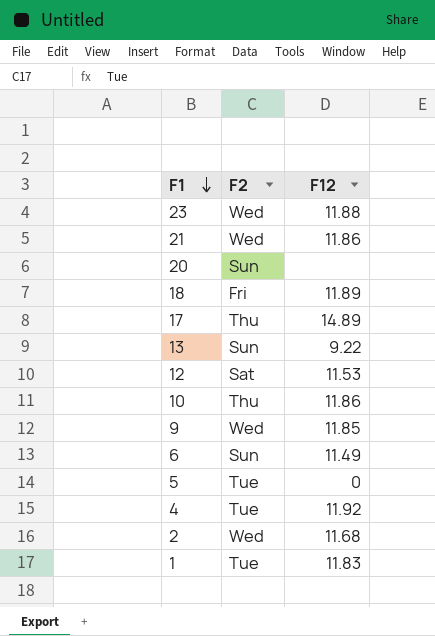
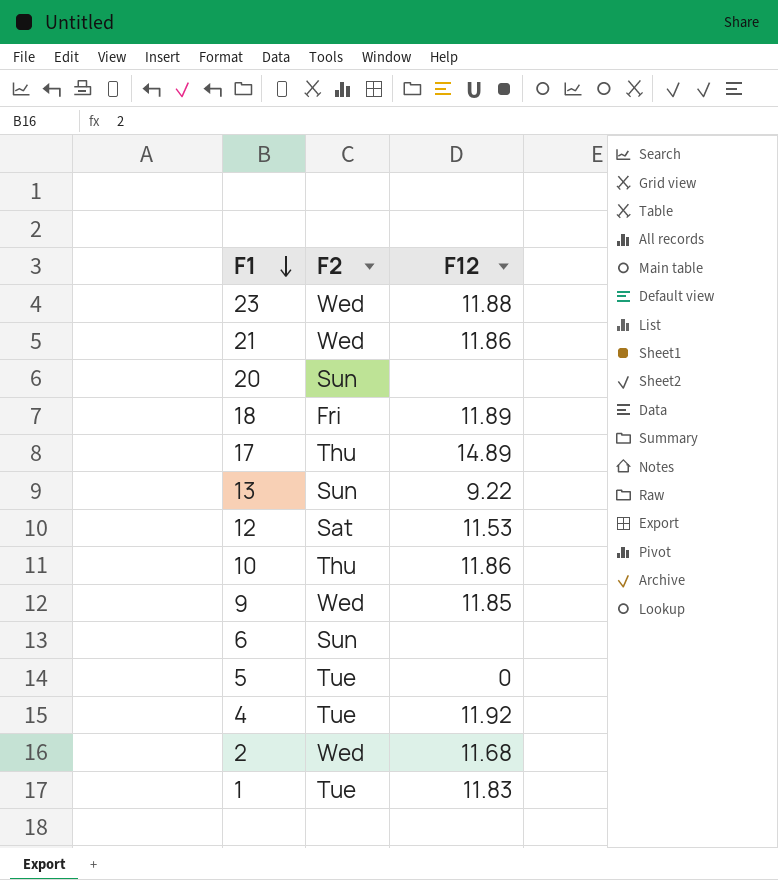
6 | F12: 11.49 -> none

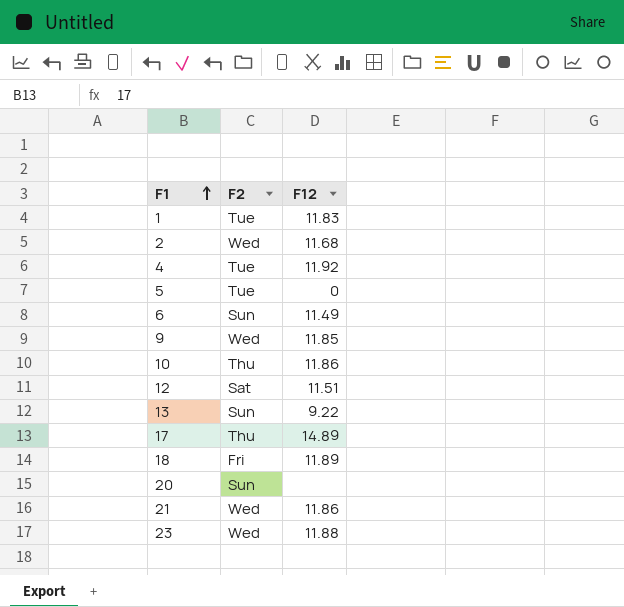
row order: F1 descending -> F1 ascending
6 | F12: none -> 11.49
12 | F12: 11.53 -> 11.51

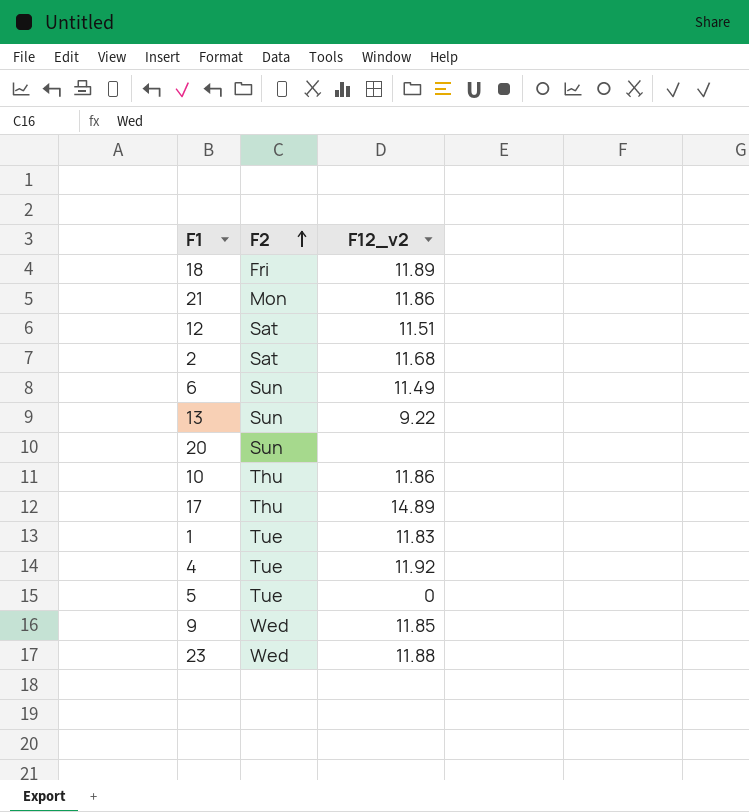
row order: F1 ascending -> F2 ascending
column name: F12 -> F12_v2
21 | F2: Wed -> Mon
2 | F2: Wed -> Sat

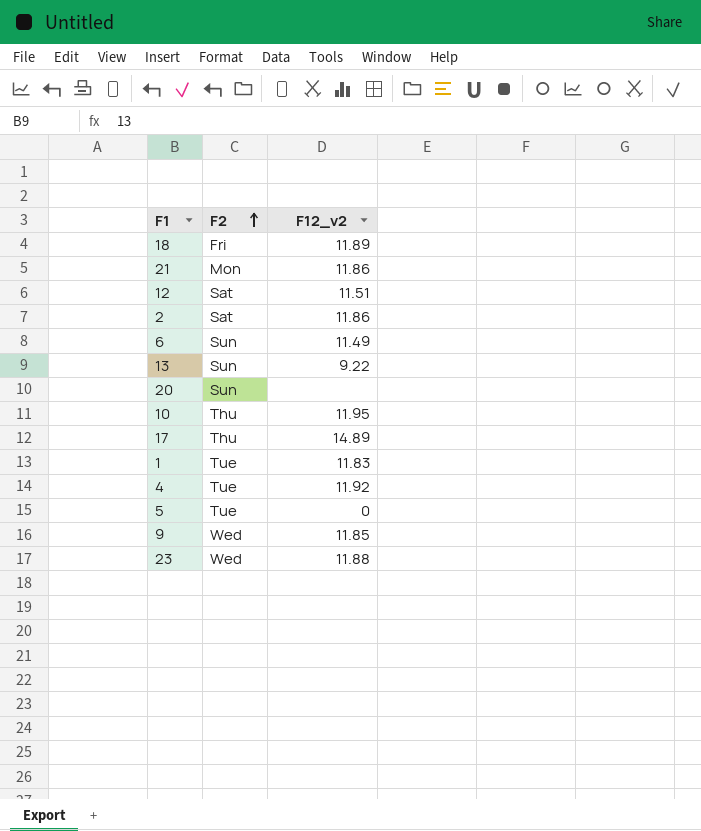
2 | F12_v2: 11.68 -> 11.86
10 | F12_v2: 11.86 -> 11.95

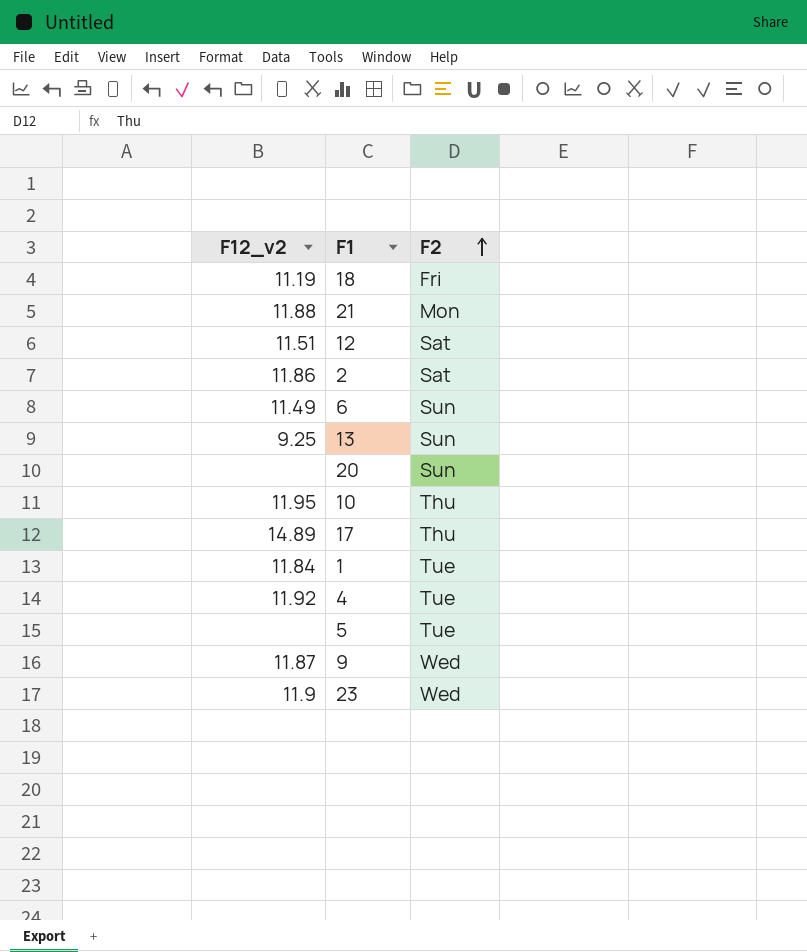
column F12_v2 | position: 3 -> 1
18 | F12_v2: 11.89 -> 11.19
21 | F12_v2: 11.86 -> 11.88
13 | F12_v2: 9.22 -> 9.25
1 | F12_v2: 11.83 -> 11.84
5 | F12_v2: 0 -> none
9 | F12_v2: 11.85 -> 11.87
23 | F12_v2: 11.88 -> 11.9

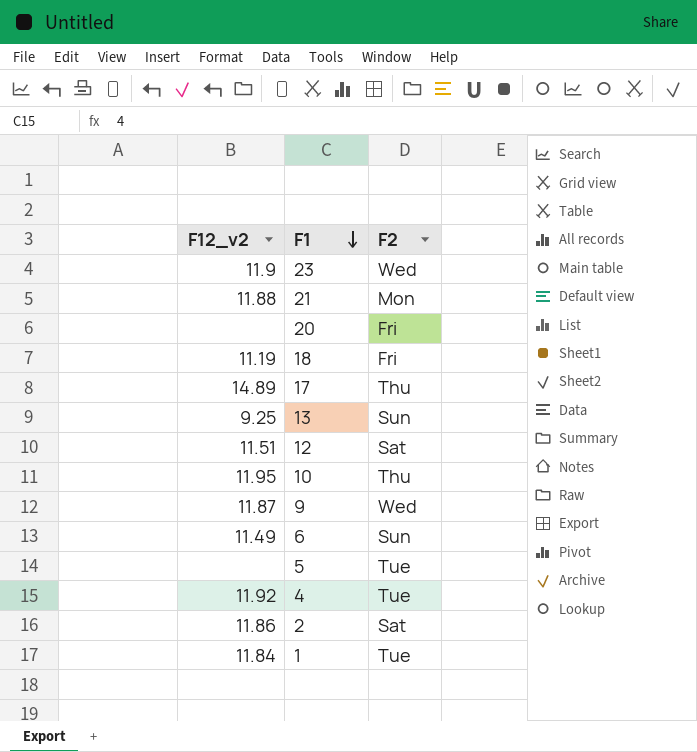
row order: F2 ascending -> F1 descending
20 | F2: Sun -> Fri

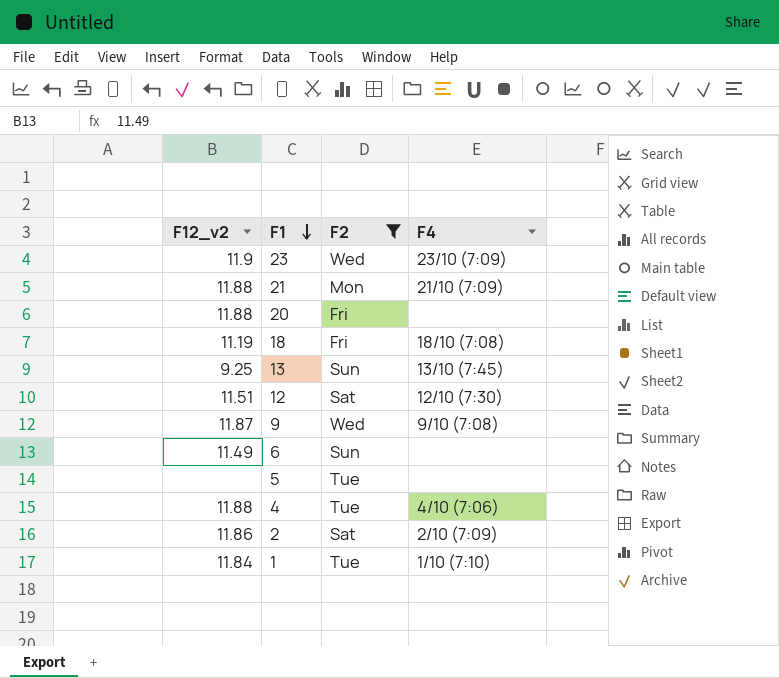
filter: none -> F2 != Thu
column F4 | position: none -> 4
20 | F12_v2: none -> 11.88
4 | F12_v2: 11.92 -> 11.88

